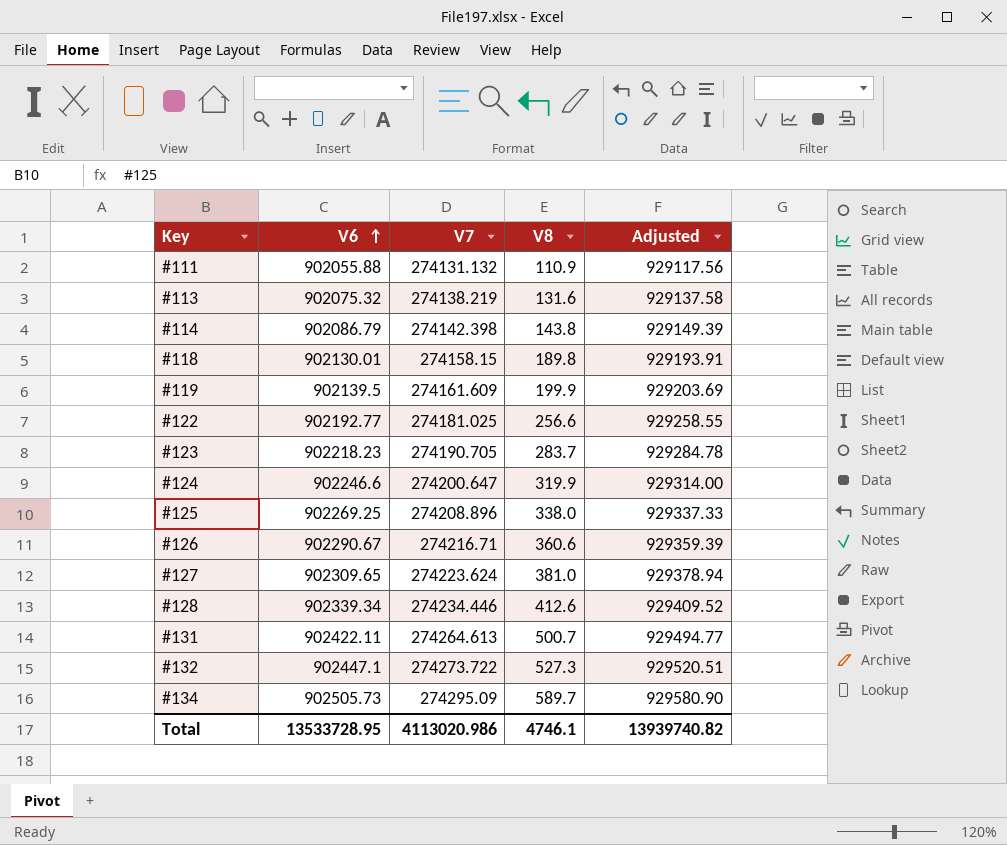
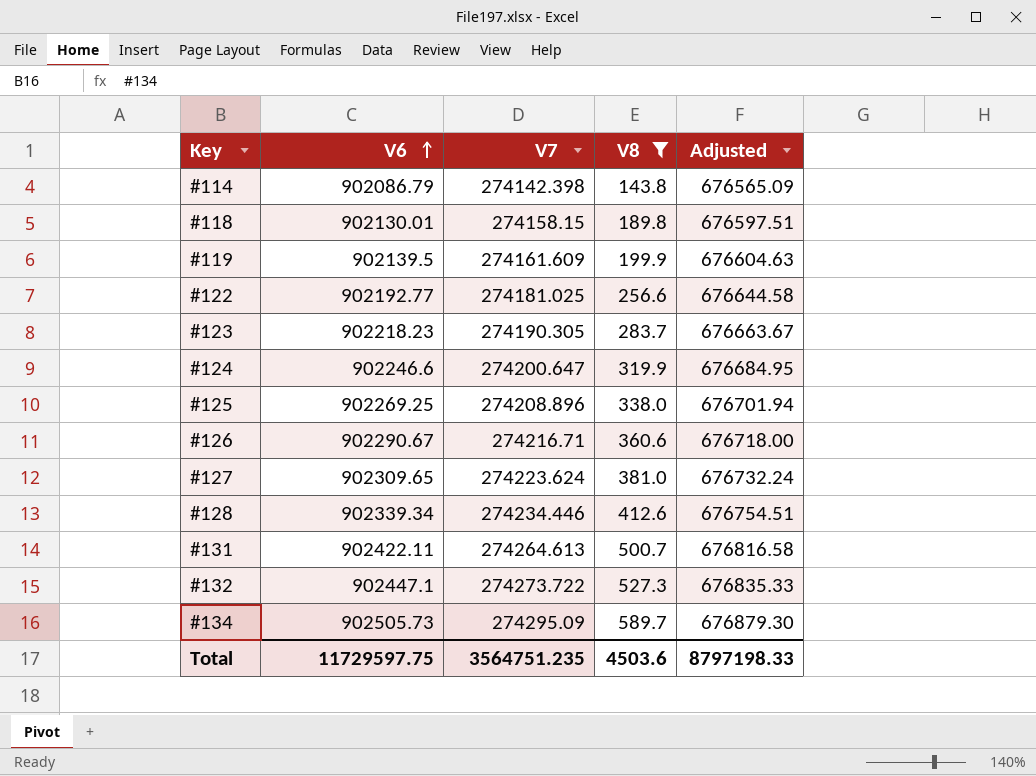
filter: none -> V8 >= 143.8
column Adjusted | formula: [V6] * 1.03 -> [V6] * 0.75
#123 | V7: 274190.705 -> 274190.305
Total | V6: 13533728.95 -> 11729597.75
Total | V7: 4113020.986 -> 3564751.235
Total | V8: 4746.1 -> 4503.6
Total | Adjusted: 13939740.82 -> 8797198.33

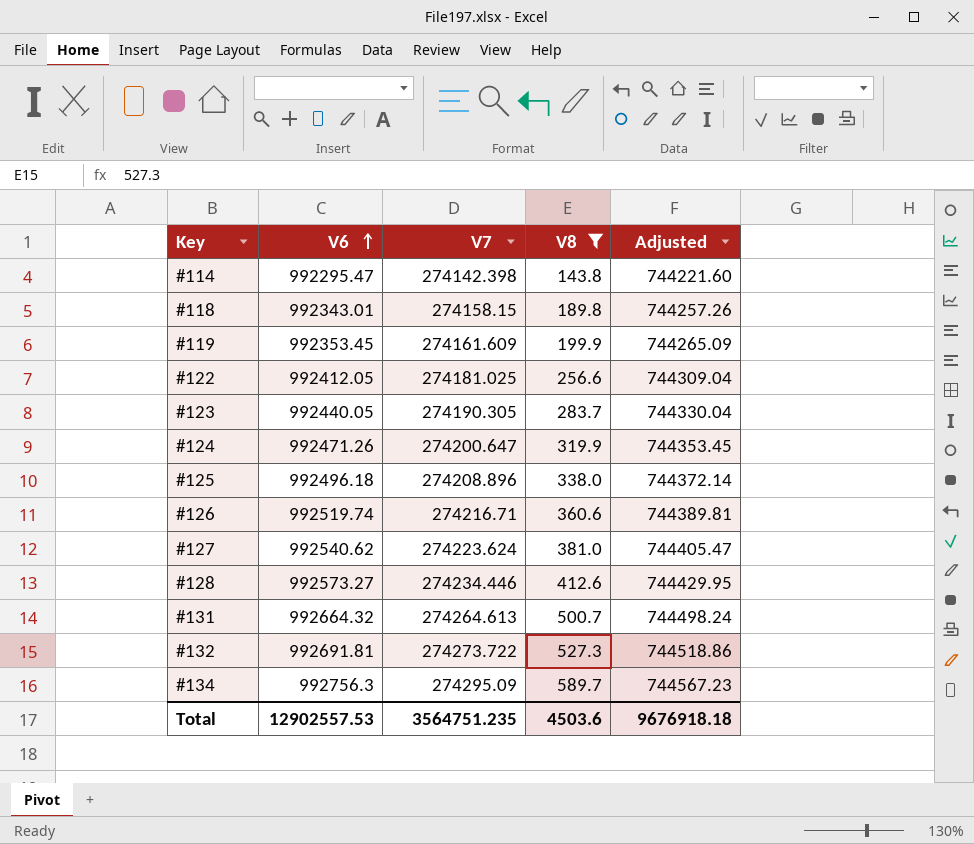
#114 | V6: 902086.79 -> 992295.47
#114 | Adjusted: 676565.09 -> 744221.60
#118 | V6: 902130.01 -> 992343.01
#118 | Adjusted: 676597.51 -> 744257.26
#119 | V6: 902139.5 -> 992353.45
#119 | Adjusted: 676604.63 -> 744265.09
#122 | V6: 902192.77 -> 992412.05
#122 | Adjusted: 676644.58 -> 744309.04
#123 | V6: 902218.23 -> 992440.05
#123 | Adjusted: 676663.67 -> 744330.04
#124 | V6: 902246.6 -> 992471.26
#124 | Adjusted: 676684.95 -> 744353.45
#125 | V6: 902269.25 -> 992496.18
#125 | Adjusted: 676701.94 -> 744372.14
#126 | V6: 902290.67 -> 992519.74
#126 | Adjusted: 676718.00 -> 744389.81
#127 | V6: 902309.65 -> 992540.62
#127 | Adjusted: 676732.24 -> 744405.47
#128 | V6: 902339.34 -> 992573.27
#128 | Adjusted: 676754.51 -> 744429.95
#131 | V6: 902422.11 -> 992664.32
#131 | Adjusted: 676816.58 -> 744498.24
#132 | V6: 902447.1 -> 992691.81
#132 | Adjusted: 676835.33 -> 744518.86
#134 | V6: 902505.73 -> 992756.3
#134 | Adjusted: 676879.30 -> 744567.23
Total | V6: 11729597.75 -> 12902557.53
Total | Adjusted: 8797198.33 -> 9676918.18

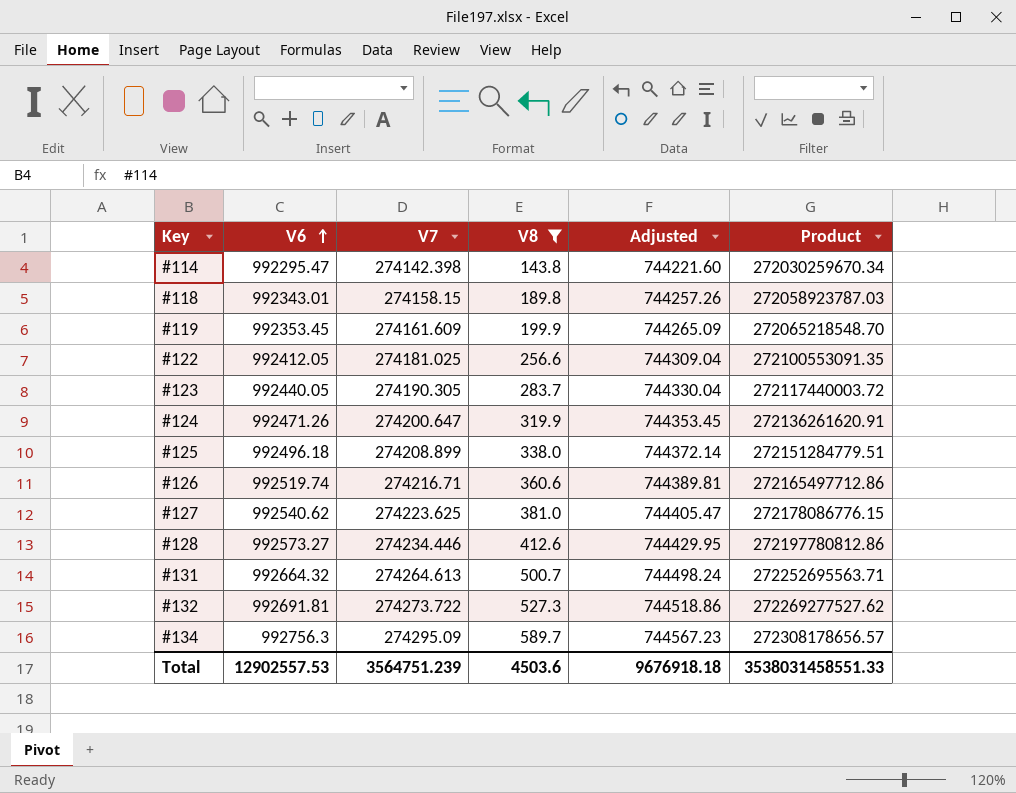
column Product | formula: none -> [V6] * [V7]
#125 | V7: 274208.896 -> 274208.899
#127 | V7: 274223.624 -> 274223.625
Total | V7: 3564751.235 -> 3564751.239

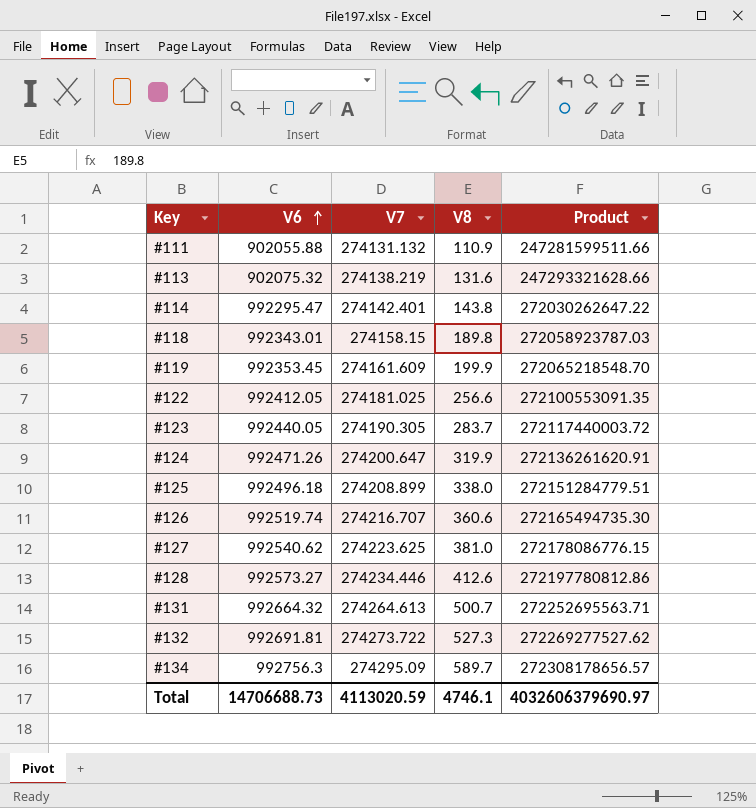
filter: V8 >= 143.8 -> none
column Adjusted | formula: [V6] * 0.75 -> none
#114 | V7: 274142.398 -> 274142.401
#114 | Product: 272030259670.34 -> 272030262647.22
#126 | V7: 274216.71 -> 274216.707
#126 | Product: 272165497712.86 -> 272165494735.30
Total | V6: 12902557.53 -> 14706688.73
Total | V7: 3564751.239 -> 4113020.59
Total | V8: 4503.6 -> 4746.1
Total | Product: 3538031458551.33 -> 4032606379690.97

